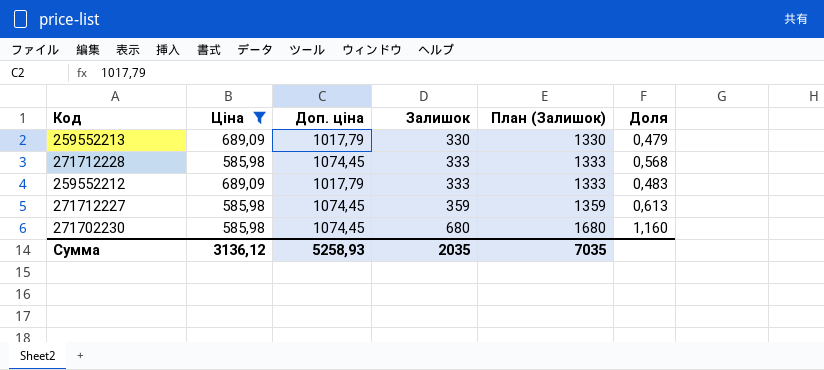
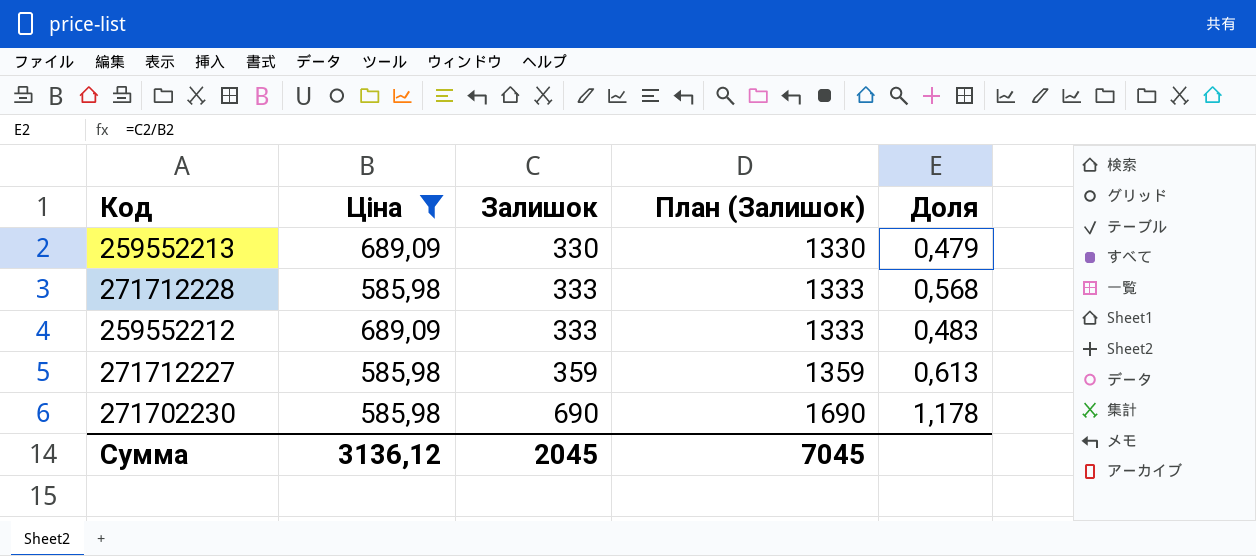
column Доп. ціна | position: 3 -> none
271702230 | Залишок: 680 -> 690
271702230 | План (Залишок): 1680 -> 1690
271702230 | Доля: 1,160 -> 1,178
Сумма | Залишок: 2035 -> 2045
Сумма | План (Залишок): 7035 -> 7045

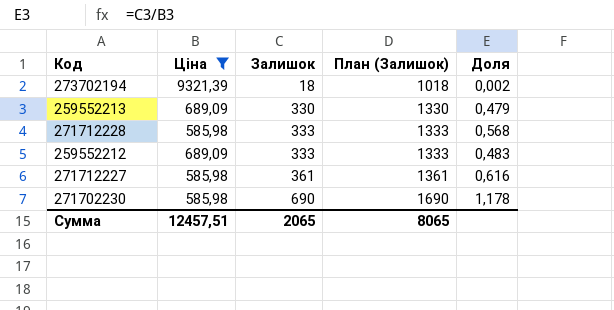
row 273702194: none -> 9321,39 | 18 | 1018 | 0,002
271712227 | Залишок: 359 -> 361
271712227 | План (Залишок): 1359 -> 1361
271712227 | Доля: 0,613 -> 0,616
Сумма | Ціна: 3136,12 -> 12457,51
Сумма | Залишок: 2045 -> 2065
Сумма | План (Залишок): 7045 -> 8065

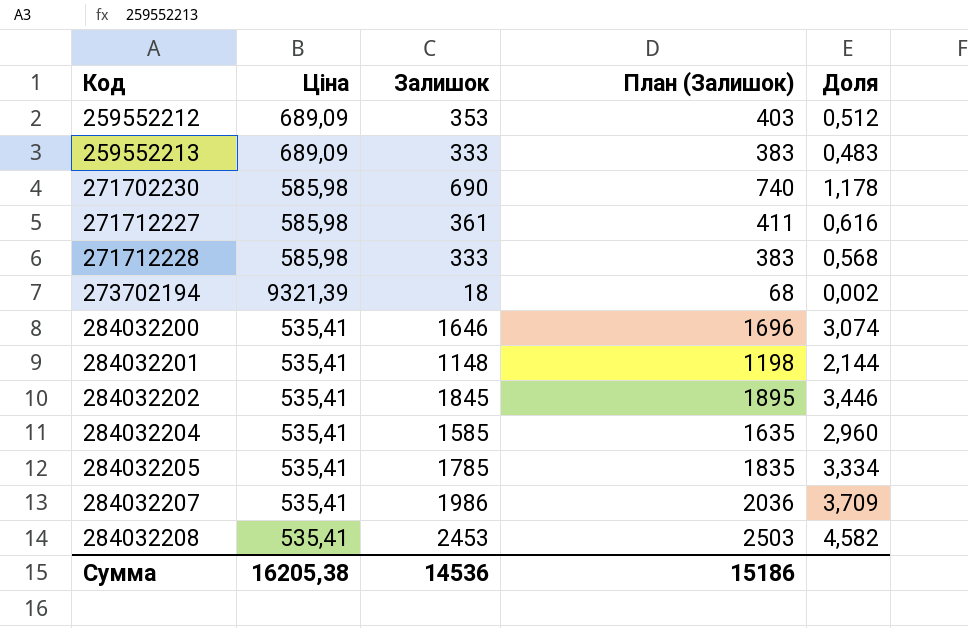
filter: Ціна != 535,41 -> none
row order: Залишок ascending -> Код ascending
column План (Залишок) | formula: [Залишок] + 1000 -> [Залишок] + 50
259552212 | Залишок: 333 -> 353
259552212 | Доля: 0,483 -> 0,512
259552213 | Залишок: 330 -> 333
259552213 | Доля: 0,479 -> 0,483
Сумма | Ціна: 12457,51 -> 16205,38
Сумма | Залишок: 2065 -> 14536
Сумма | План (Залишок): 8065 -> 15186

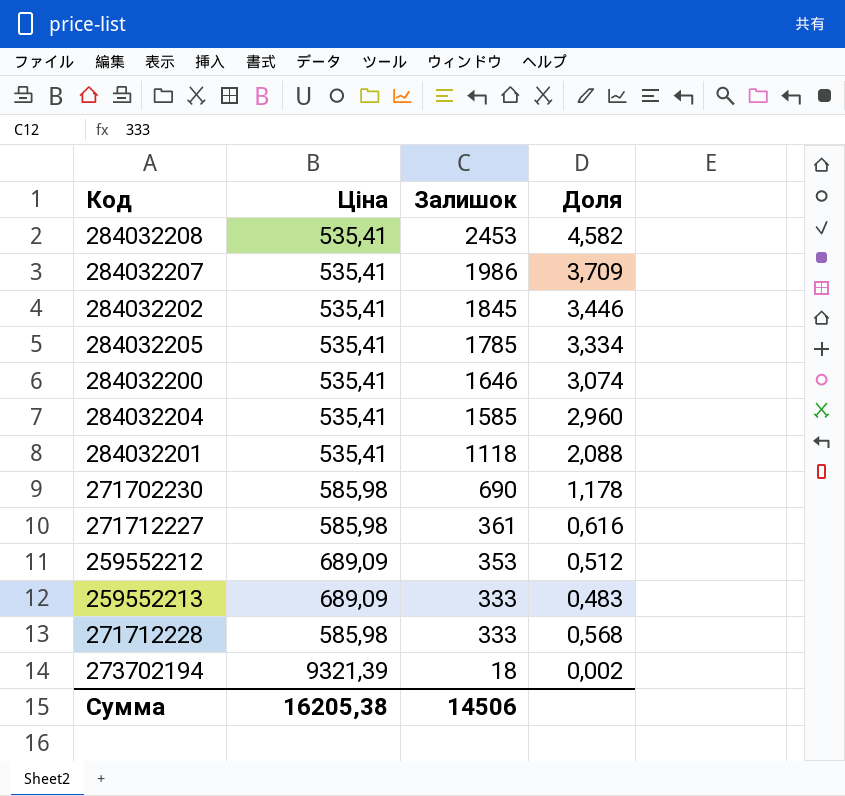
row order: Код ascending -> Залишок descending
column План (Залишок) | formula: [Залишок] + 50 -> none
284032201 | Залишок: 1148 -> 1118
284032201 | Доля: 2,144 -> 2,088
Сумма | Залишок: 14536 -> 14506

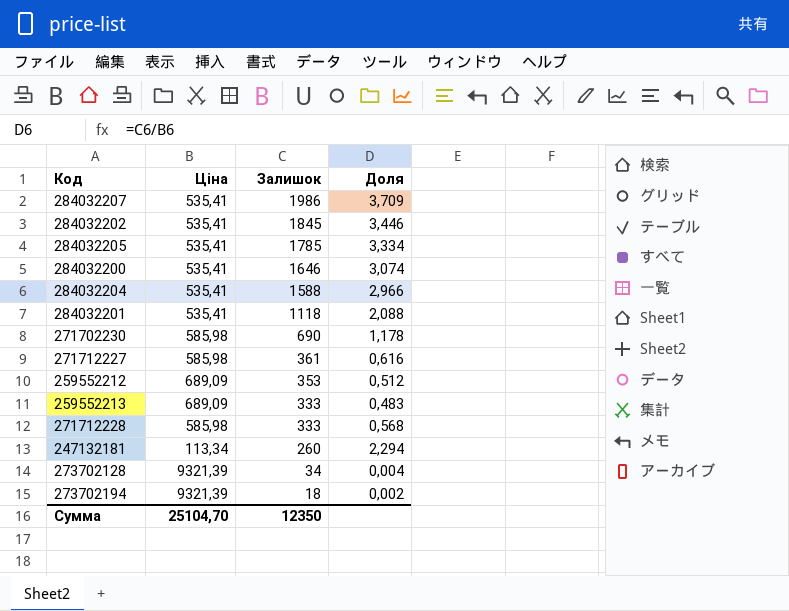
row 284032208: 535,41 | 2453 | 4,582 -> none
284032204 | Залишок: 1585 -> 1588
284032204 | Доля: 2,960 -> 2,966
row 247132181: none -> 113,34 | 260 | 2,294
row 273702128: none -> 9321,39 | 34 | 0,004
Сумма | Ціна: 16205,38 -> 25104,70
Сумма | Залишок: 14506 -> 12350

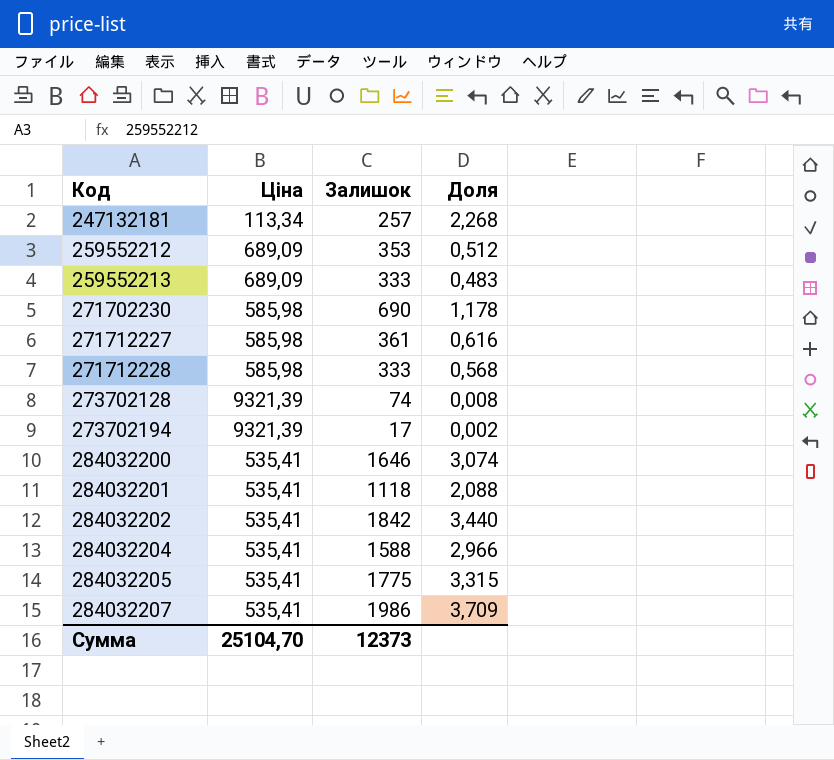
row order: Залишок descending -> Код ascending
247132181 | Залишок: 260 -> 257
247132181 | Доля: 2,294 -> 2,268
273702128 | Залишок: 34 -> 74
273702128 | Доля: 0,004 -> 0,008
273702194 | Залишок: 18 -> 17
284032202 | Залишок: 1845 -> 1842
284032202 | Доля: 3,446 -> 3,440
284032205 | Залишок: 1785 -> 1775
284032205 | Доля: 3,334 -> 3,315
Сумма | Залишок: 12350 -> 12373

